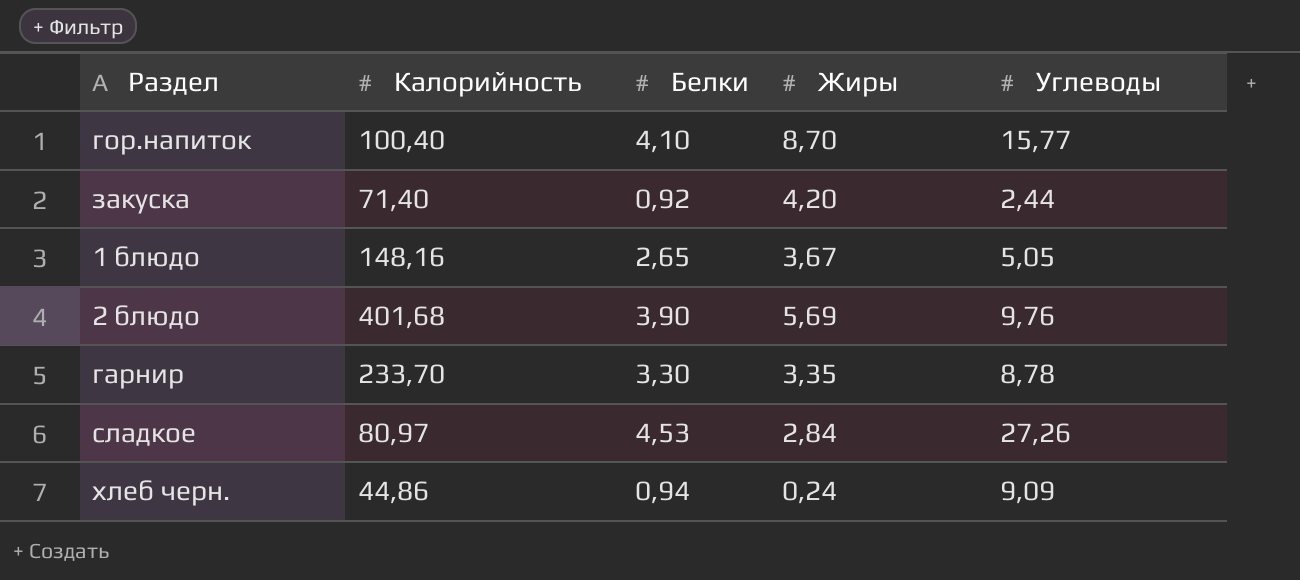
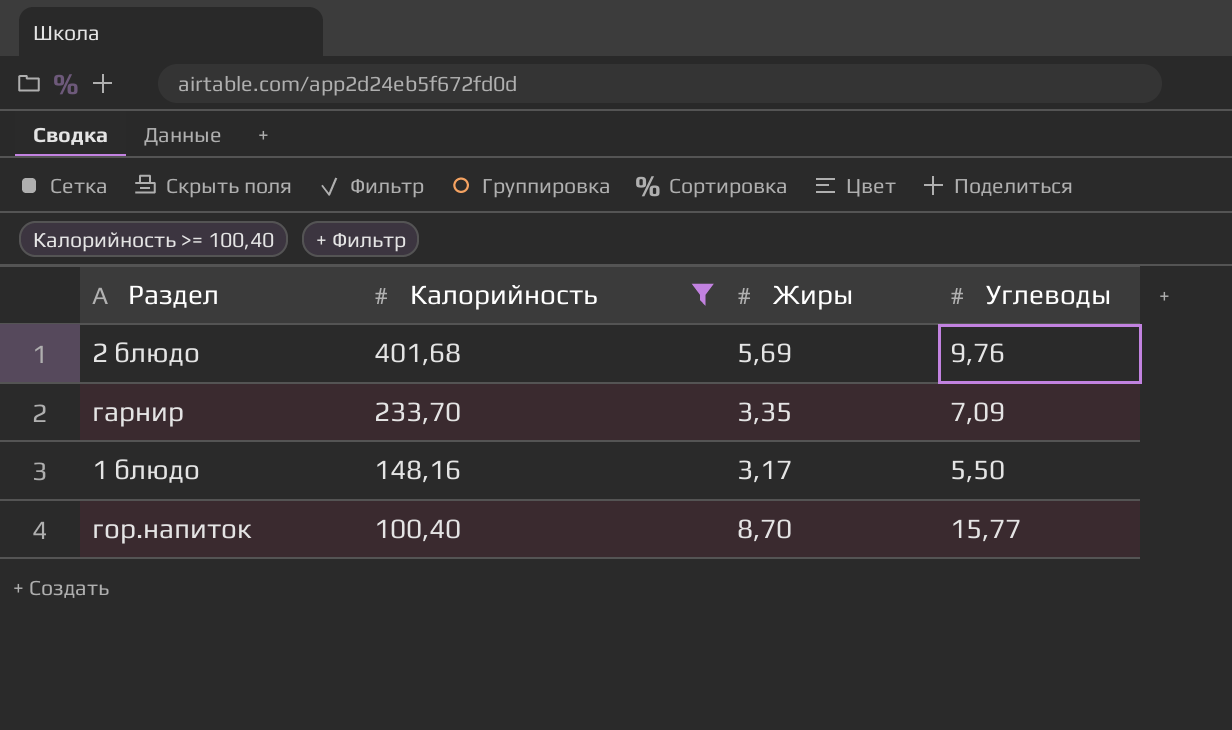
filter: none -> Калорийность >= 100,40
row order: none -> Калорийность descending
column Белки | position: 3 -> none
гарнир | Углеводы: 8,78 -> 7,09
1 блюдо | Жиры: 3,67 -> 3,17
1 блюдо | Углеводы: 5,05 -> 5,50

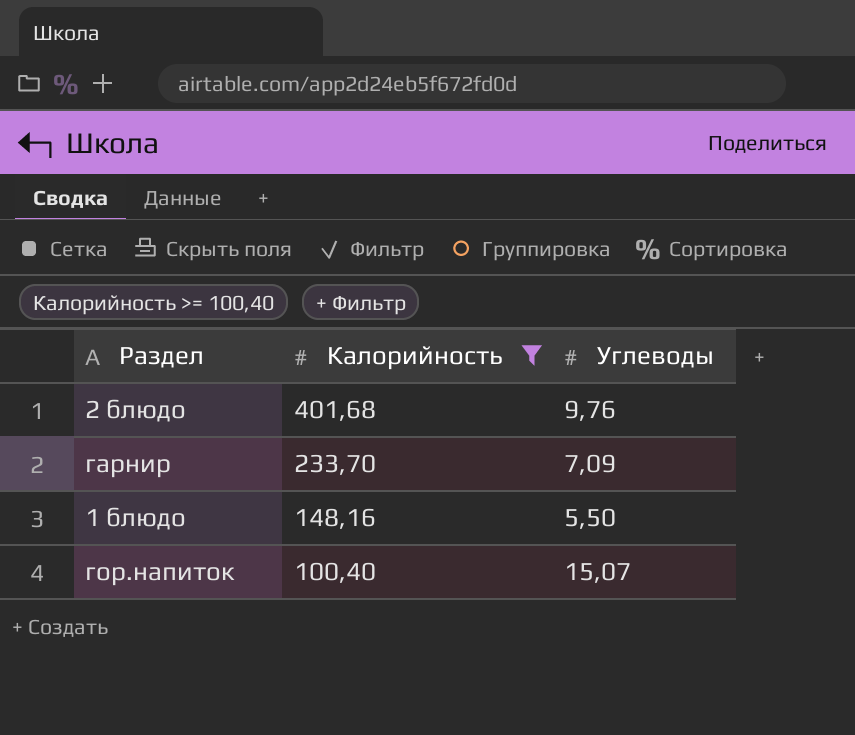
column Жиры | position: 3 -> none
гор.напиток | Углеводы: 15,77 -> 15,07

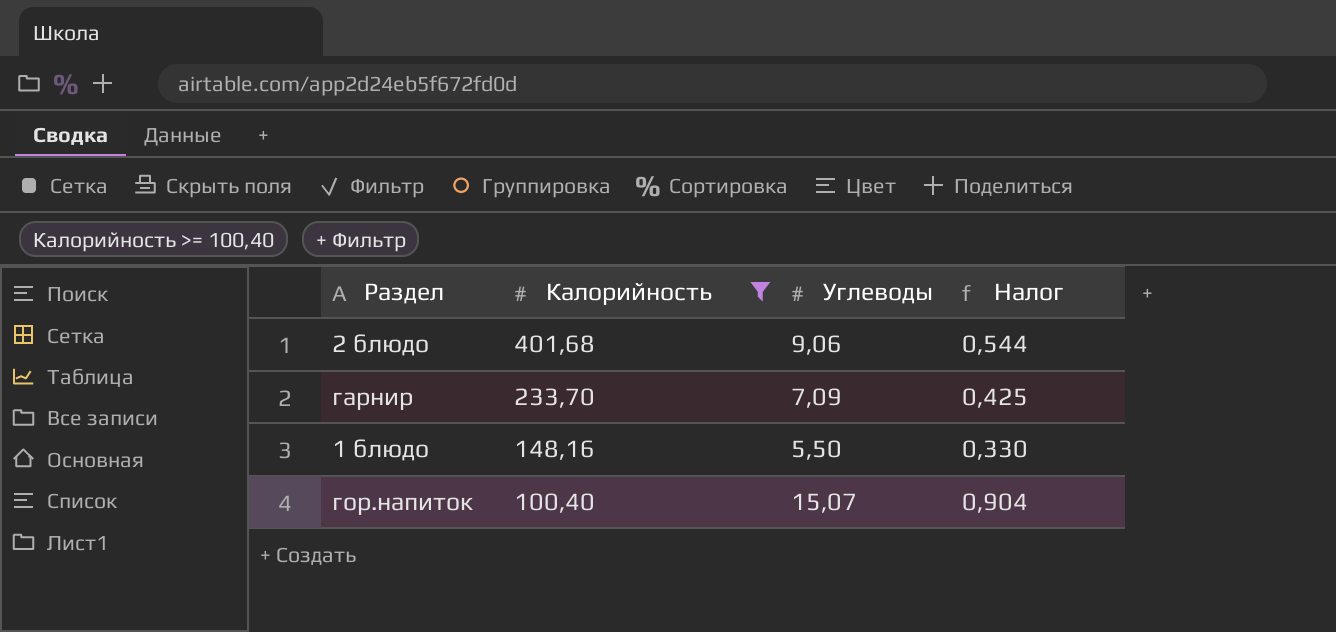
column Налог | formula: none -> [Углеводы] * 0,06
2 блюдо | Углеводы: 9,76 -> 9,06

